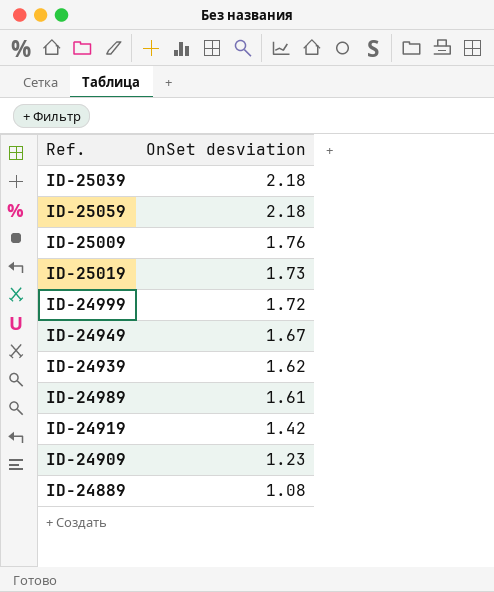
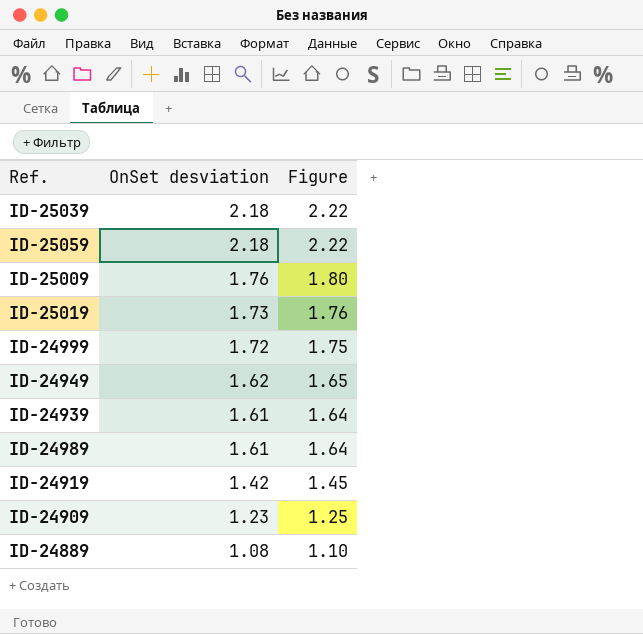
column Figure | formula: none -> [OnSet desviation] * 1.02
ID-24949 | OnSet desviation: 1.67 -> 1.62
ID-24939 | OnSet desviation: 1.62 -> 1.61

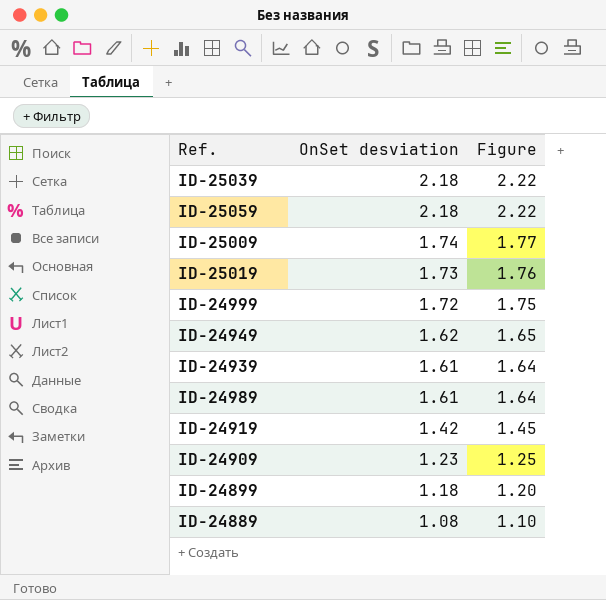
ID-25009 | OnSet desviation: 1.76 -> 1.74
ID-25009 | Figure: 1.80 -> 1.77
row ID-24899: none -> 1.18 | 1.20

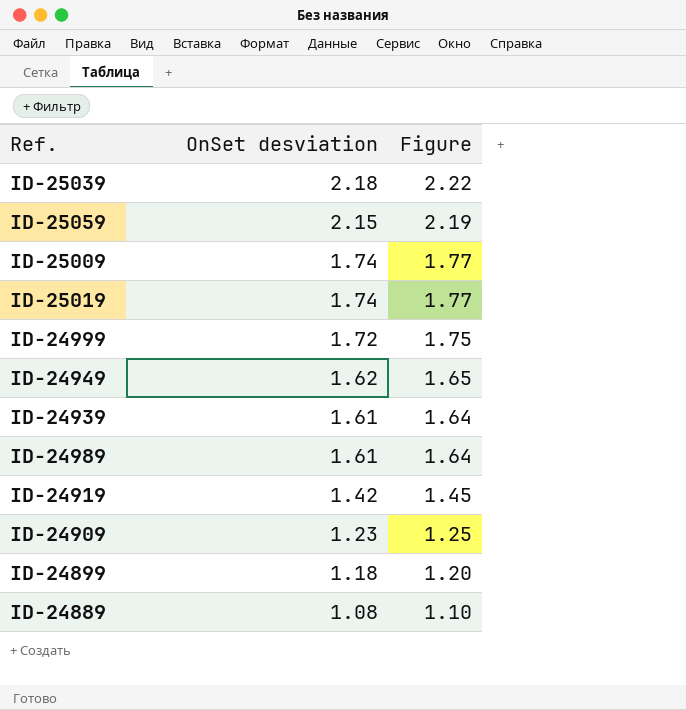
ID-25059 | OnSet desviation: 2.18 -> 2.15
ID-25059 | Figure: 2.22 -> 2.19
ID-25019 | OnSet desviation: 1.73 -> 1.74
ID-25019 | Figure: 1.76 -> 1.77

